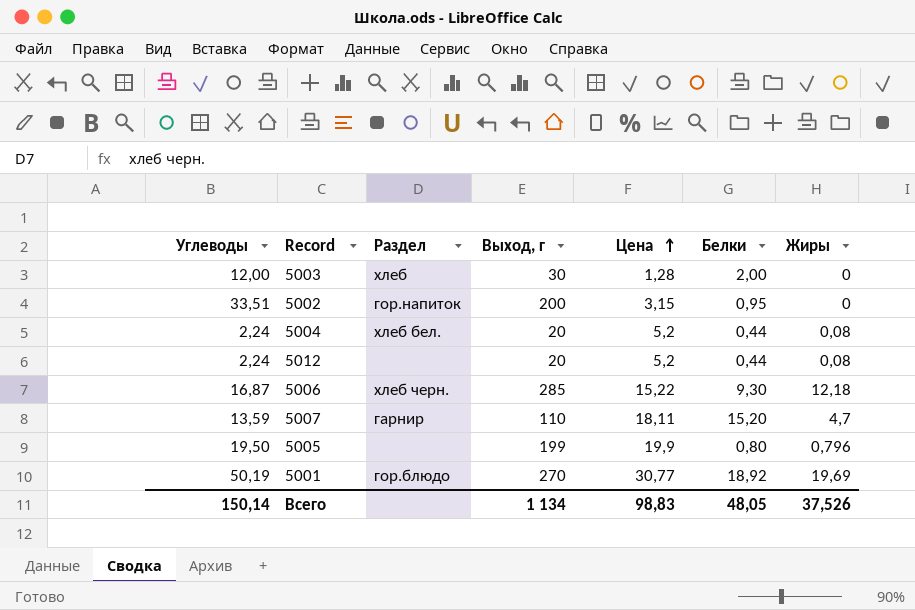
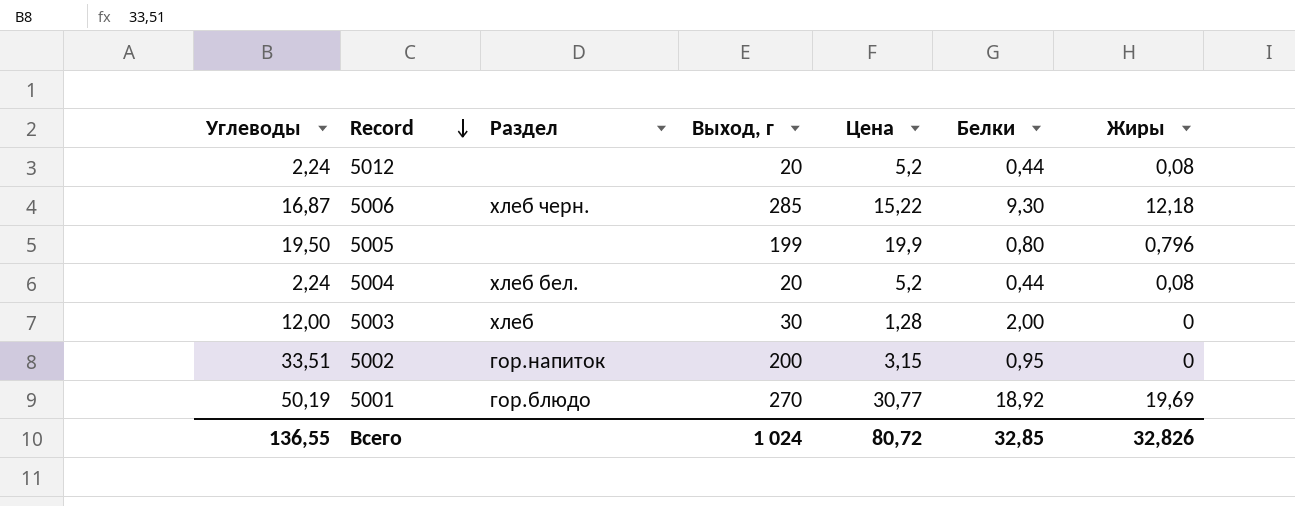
row order: Цена ascending -> Record descending
row 5007: 13,59 | гарнир | 110 | 18,11 | 15,20 | 4,7 -> none
Всего | Углеводы: 150,14 -> 136,55
Всего | Выход, г: 1 134 -> 1 024
Всего | Цена: 98,83 -> 80,72
Всего | Белки: 48,05 -> 32,85
Всего | Жиры: 37,526 -> 32,826

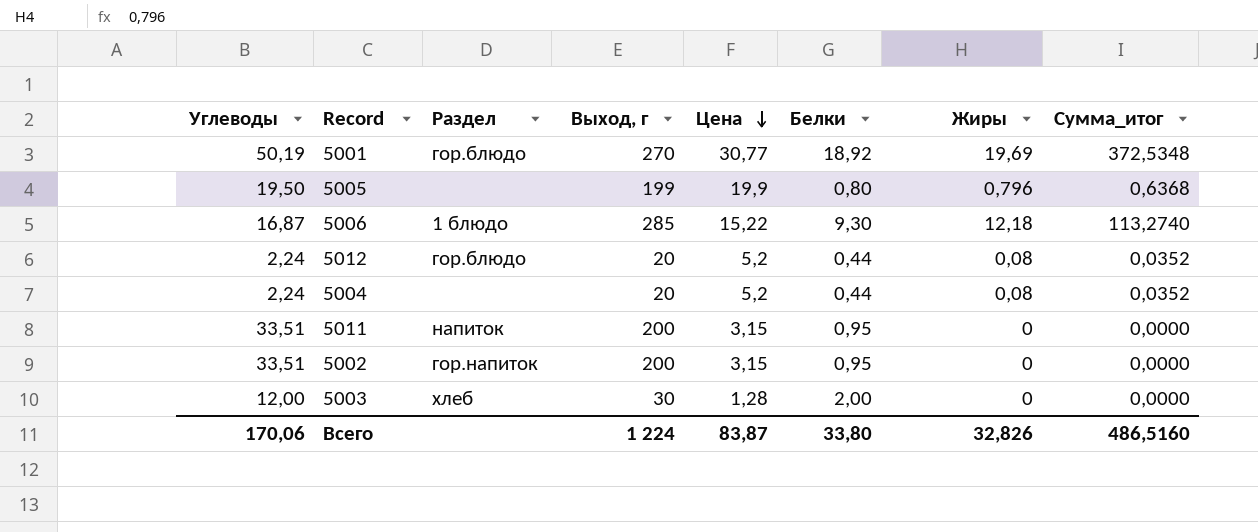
row order: Record descending -> Цена descending
column Сумма_итог | formula: none -> [Белки] * [Жиры]
5006 | Раздел: хлеб черн. -> 1 блюдо
5012 | Раздел: none -> гор.блюдо
5004 | Раздел: хлеб бел. -> none
row 5011: none -> 33,51 | напиток | 200 | 3,15 | 0,95 | 0 | 0,0000
Всего | Углеводы: 136,55 -> 170,06
Всего | Выход, г: 1 024 -> 1 224
Всего | Цена: 80,72 -> 83,87
Всего | Белки: 32,85 -> 33,80

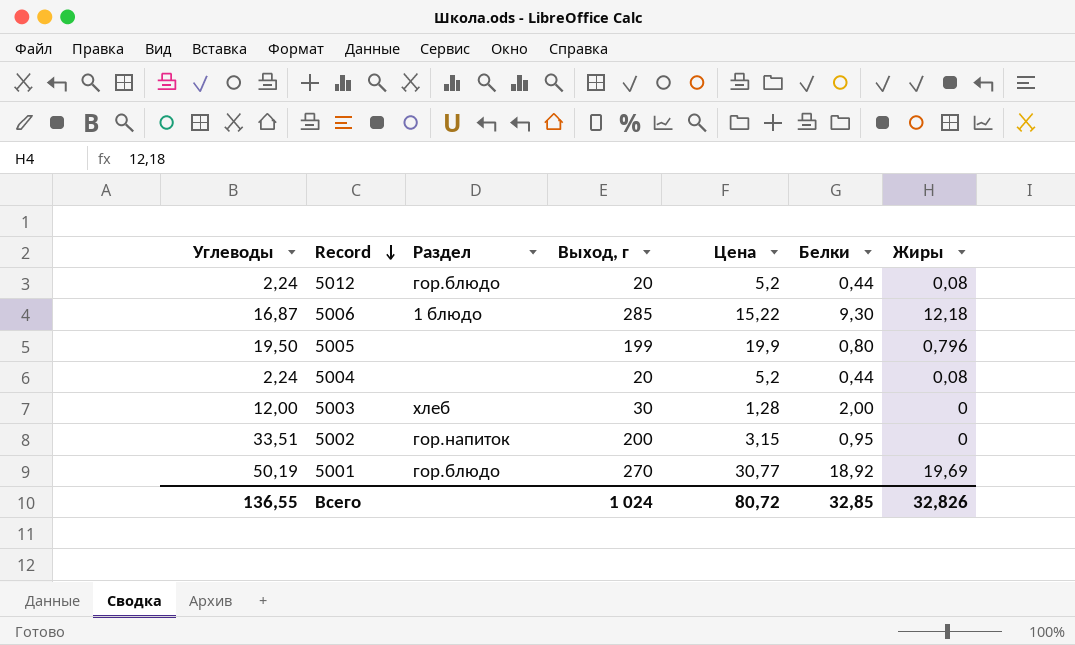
row order: Цена descending -> Record descending
column Сумма_итог | formula: [Белки] * [Жиры] -> none
row 5011: 33,51 | напиток | 200 | 3,15 | 0,95 | 0 | 0,0000 -> none
Всего | Углеводы: 170,06 -> 136,55
Всего | Выход, г: 1 224 -> 1 024
Всего | Цена: 83,87 -> 80,72
Всего | Белки: 33,80 -> 32,85

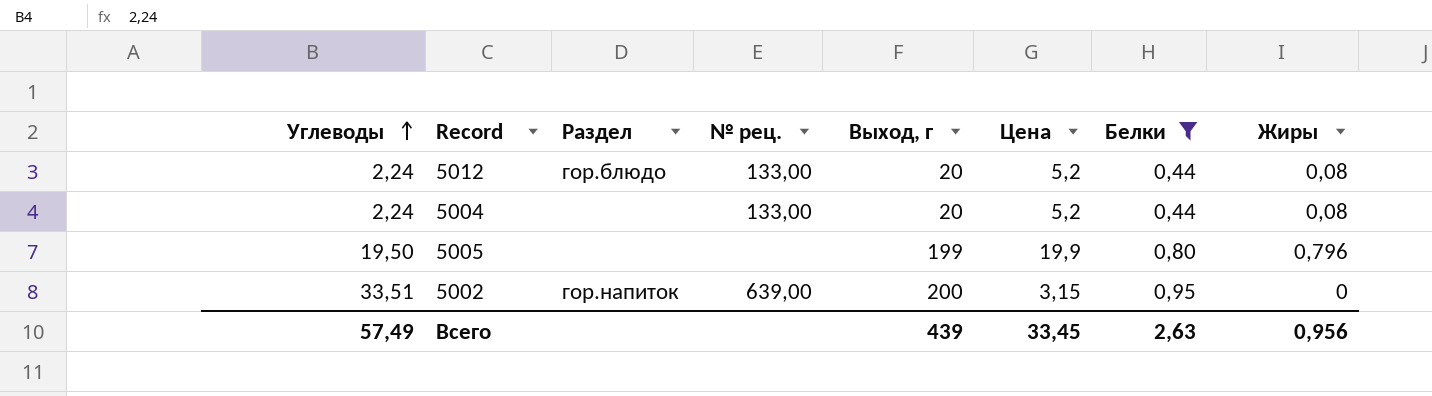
filter: none -> Белки <= 0,95
row order: Record descending -> Углеводы ascending
column № рец. | position: none -> 4
Всего | Углеводы: 136,55 -> 57,49
Всего | Выход, г: 1 024 -> 439
Всего | Цена: 80,72 -> 33,45
Всего | Белки: 32,85 -> 2,63
Всего | Жиры: 32,826 -> 0,956

